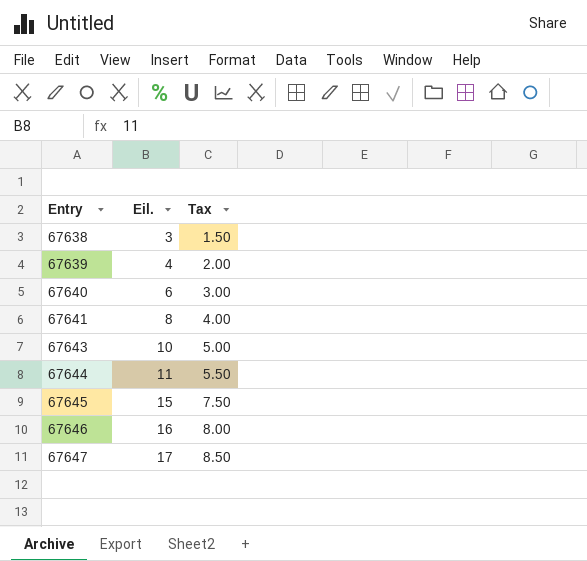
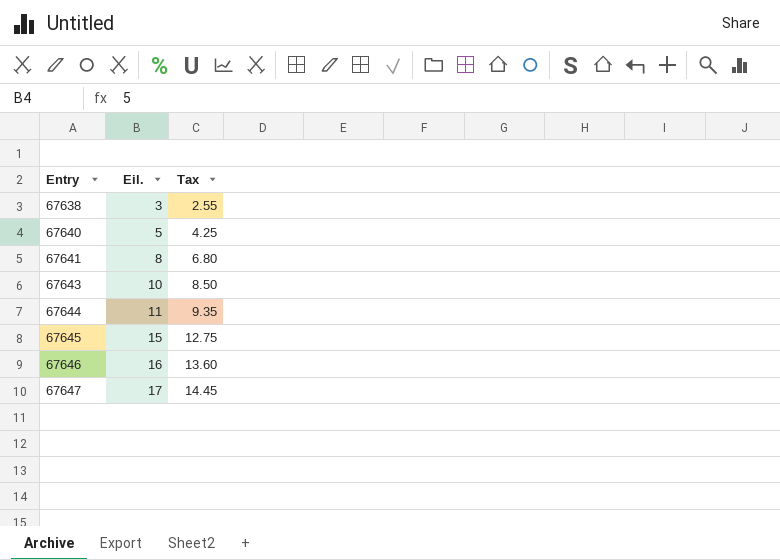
column Tax | formula: [Eil.] * 0.5 -> [Eil.] * 0.85
row 67639: 4 | 2.00 -> none
67640 | Eil.: 6 -> 5

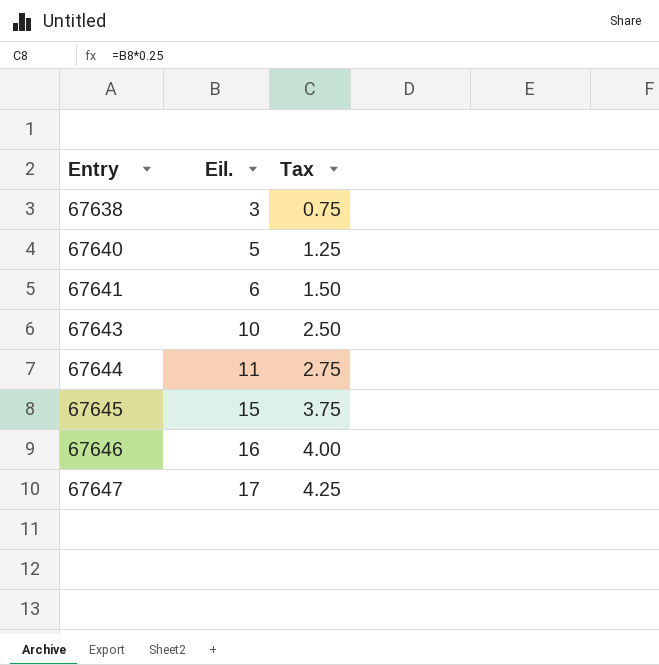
column Tax | formula: [Eil.] * 0.85 -> [Eil.] * 0.25
67641 | Eil.: 8 -> 6

